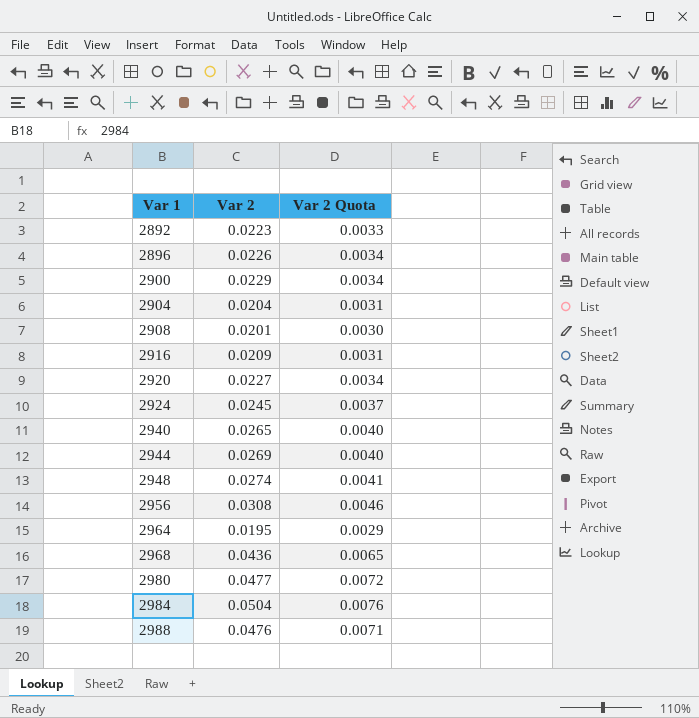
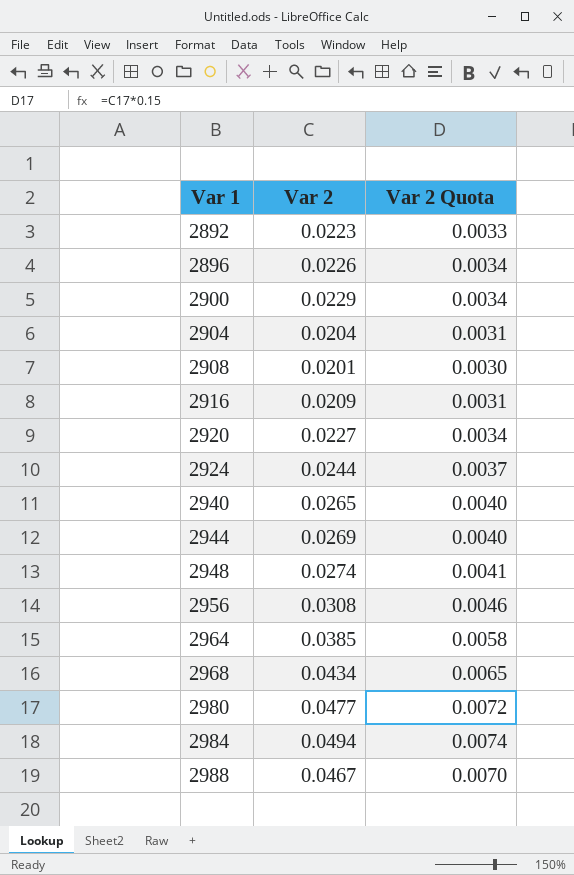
2924 | Var 2: 0.0245 -> 0.0244
2964 | Var 2: 0.0195 -> 0.0385
2964 | Var 2 Quota: 0.0029 -> 0.0058
2968 | Var 2: 0.0436 -> 0.0434
2984 | Var 2: 0.0504 -> 0.0494
2984 | Var 2 Quota: 0.0076 -> 0.0074
2988 | Var 2: 0.0476 -> 0.0467
2988 | Var 2 Quota: 0.0071 -> 0.0070

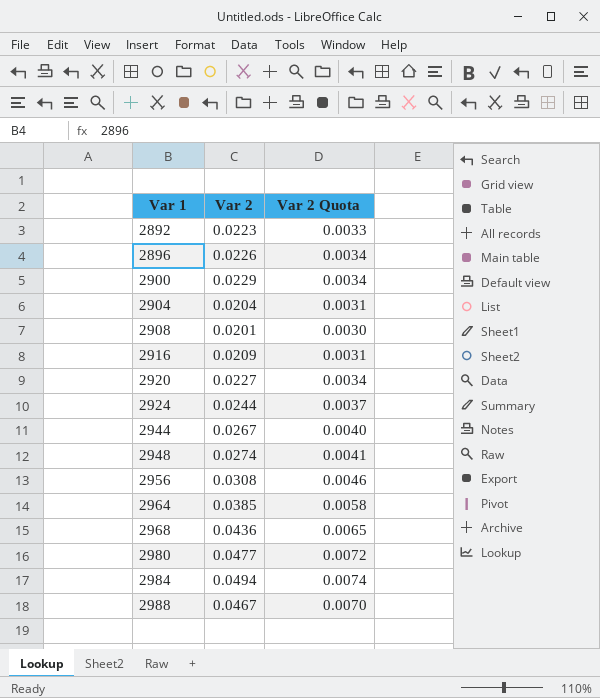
row 2940: 0.0265 | 0.0040 -> none
2944 | Var 2: 0.0269 -> 0.0267
2968 | Var 2: 0.0434 -> 0.0436

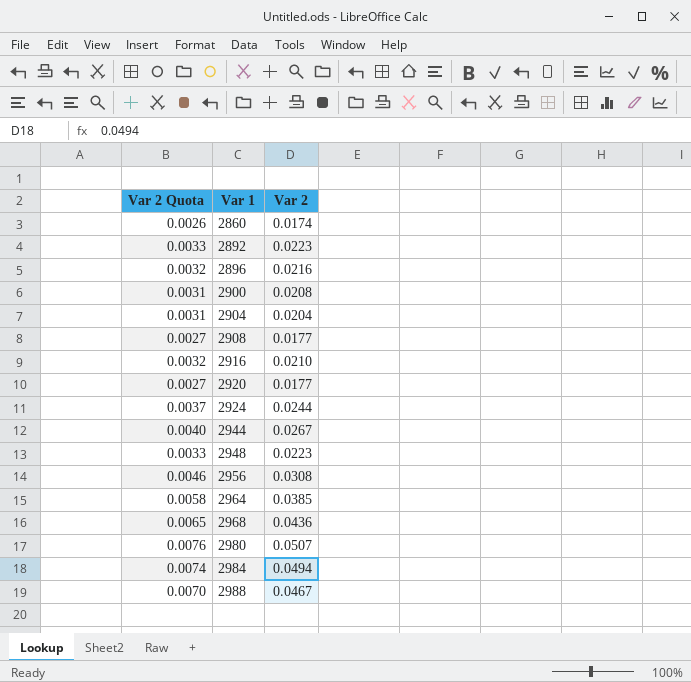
column Var 2 Quota | position: 3 -> 1
row 2860: none -> 0.0026 | 0.0174
2896 | Var 2 Quota: 0.0034 -> 0.0032
2896 | Var 2: 0.0226 -> 0.0216
2900 | Var 2 Quota: 0.0034 -> 0.0031
2900 | Var 2: 0.0229 -> 0.0208
2908 | Var 2 Quota: 0.0030 -> 0.0027
2908 | Var 2: 0.0201 -> 0.0177
2916 | Var 2 Quota: 0.0031 -> 0.0032
2916 | Var 2: 0.0209 -> 0.0210
2920 | Var 2 Quota: 0.0034 -> 0.0027
2920 | Var 2: 0.0227 -> 0.0177
2948 | Var 2 Quota: 0.0041 -> 0.0033
2948 | Var 2: 0.0274 -> 0.0223
2980 | Var 2 Quota: 0.0072 -> 0.0076
2980 | Var 2: 0.0477 -> 0.0507

